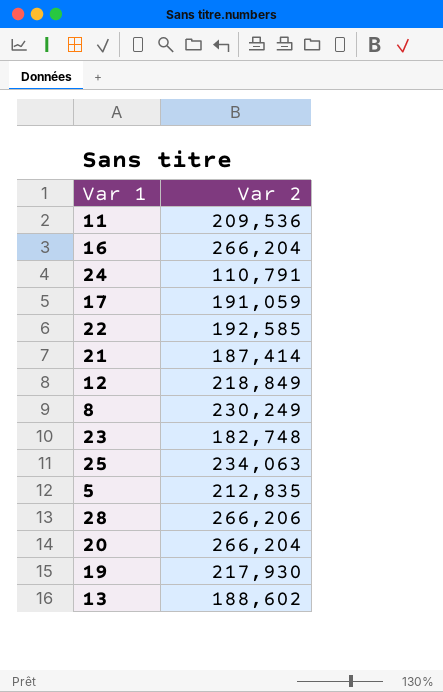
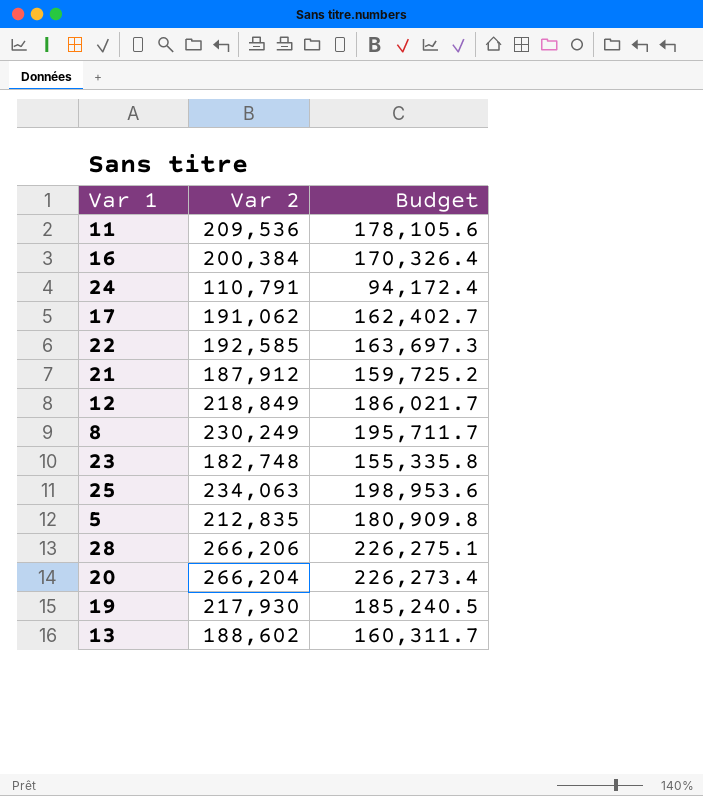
column Budget | formula: none -> [Var 2] * 0.85
16 | Var 2: 266,204 -> 200,384
17 | Var 2: 191,059 -> 191,062
21 | Var 2: 187,414 -> 187,912

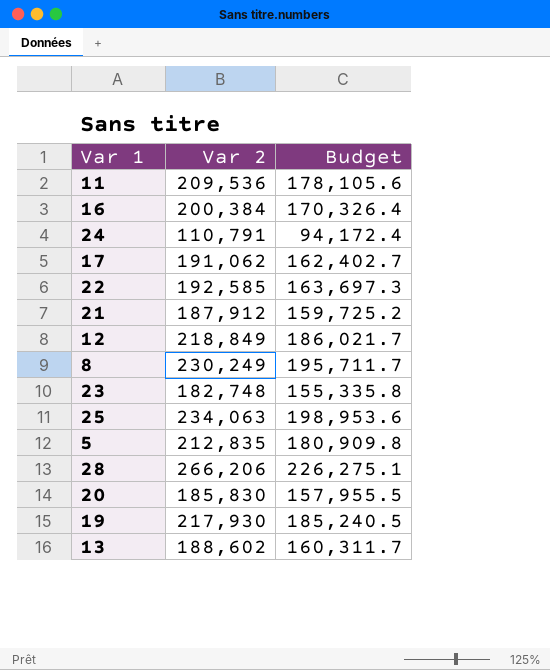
20 | Var 2: 266,204 -> 185,830
20 | Budget: 226,273.4 -> 157,955.5

